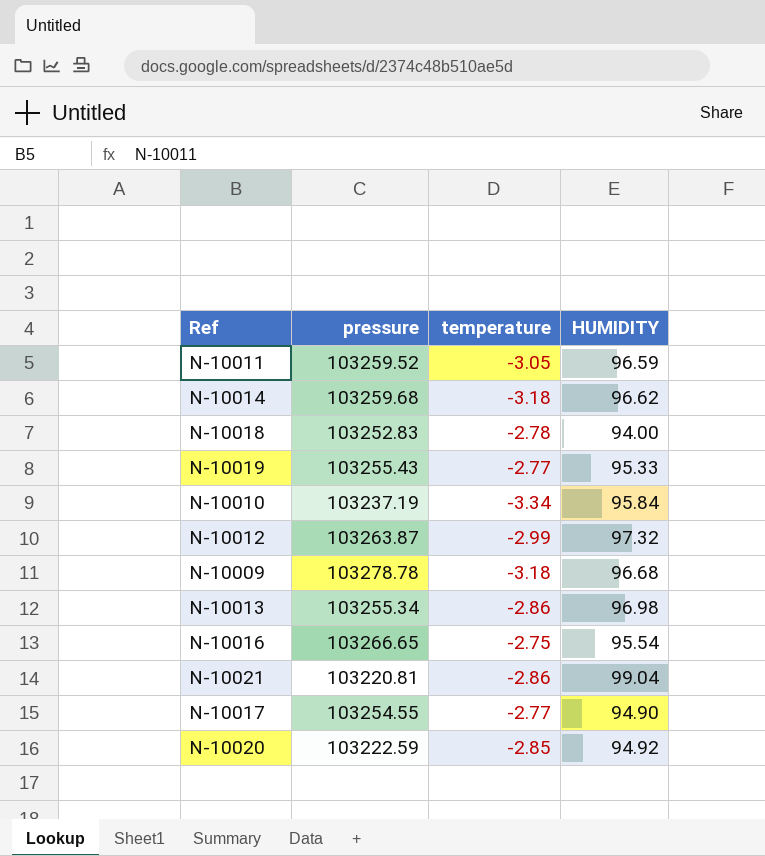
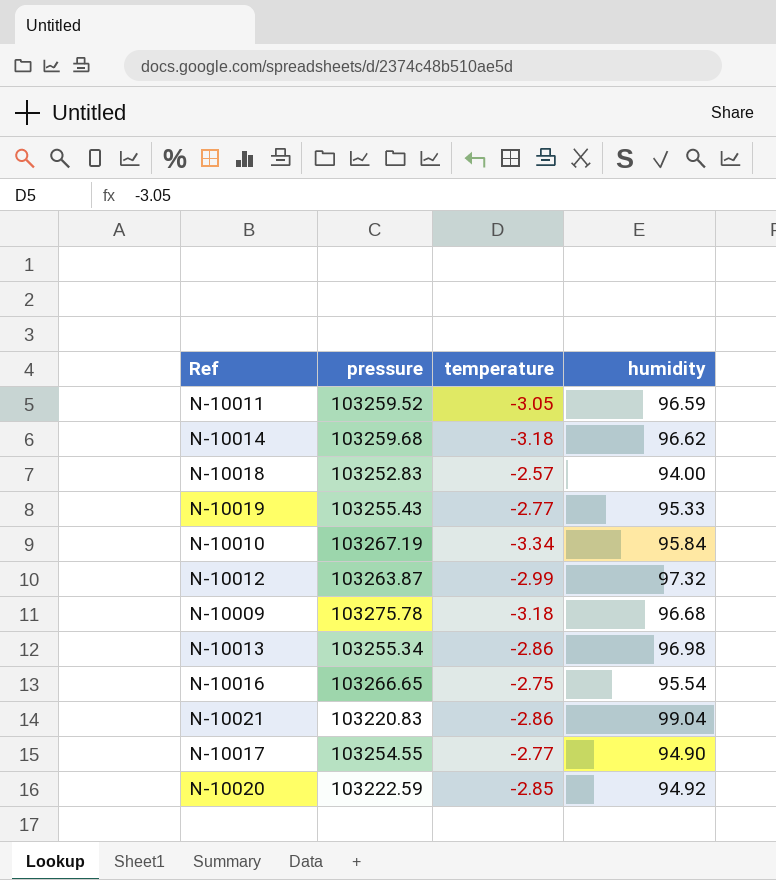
column name: HUMIDITY -> humidity
N-10018 | temperature: -2.78 -> -2.57
N-10010 | pressure: 103237.19 -> 103267.19
N-10009 | pressure: 103278.78 -> 103275.78
N-10021 | pressure: 103220.81 -> 103220.83

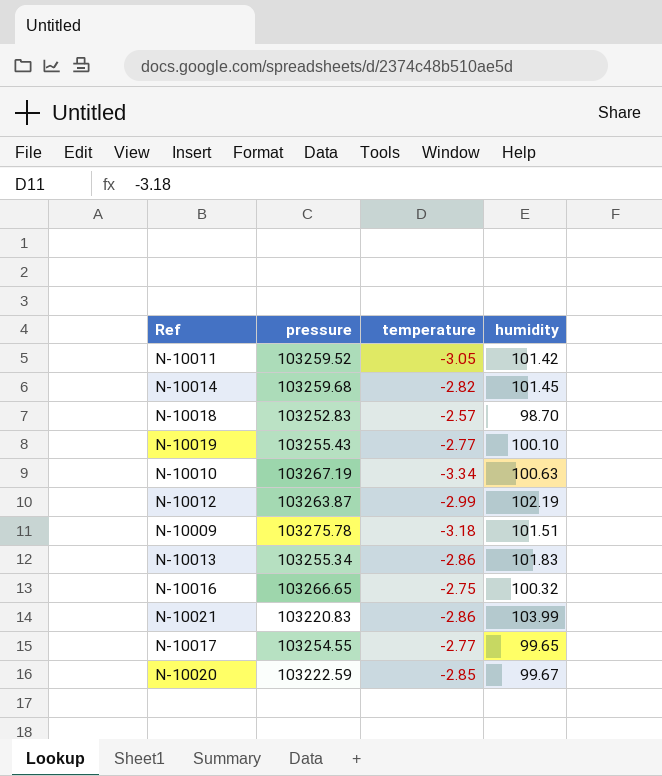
N-10011 | humidity: 96.59 -> 101.42
N-10014 | temperature: -3.18 -> -2.82
N-10014 | humidity: 96.62 -> 101.45
N-10018 | humidity: 94.00 -> 98.70
N-10019 | humidity: 95.33 -> 100.10
N-10010 | humidity: 95.84 -> 100.63
N-10012 | humidity: 97.32 -> 102.19
N-10009 | humidity: 96.68 -> 101.51
N-10013 | humidity: 96.98 -> 101.83
N-10016 | humidity: 95.54 -> 100.32
N-10021 | humidity: 99.04 -> 103.99
N-10017 | humidity: 94.90 -> 99.65
N-10020 | humidity: 94.92 -> 99.67

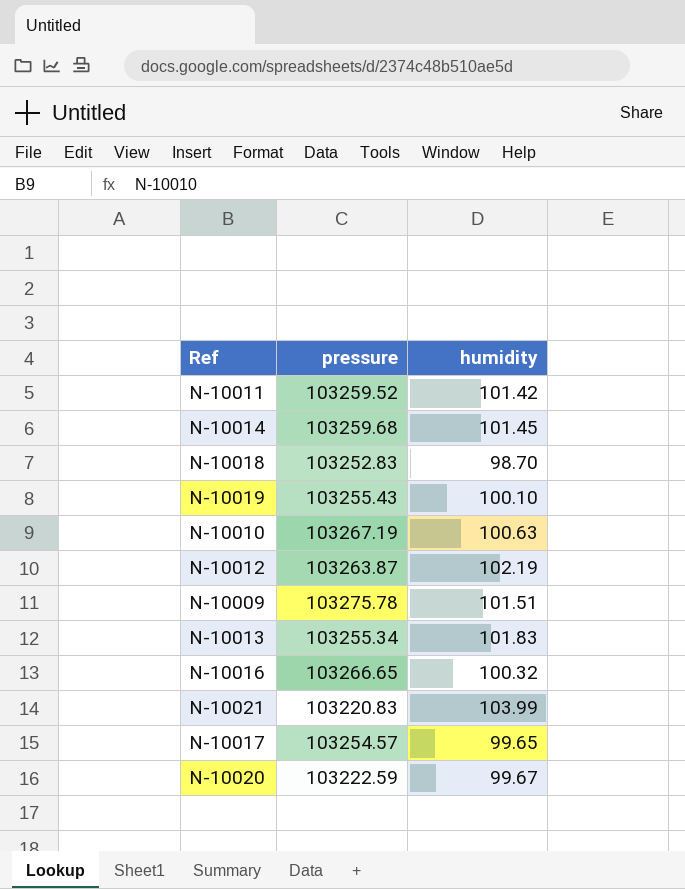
column temperature | position: 3 -> none
N-10017 | pressure: 103254.55 -> 103254.57

